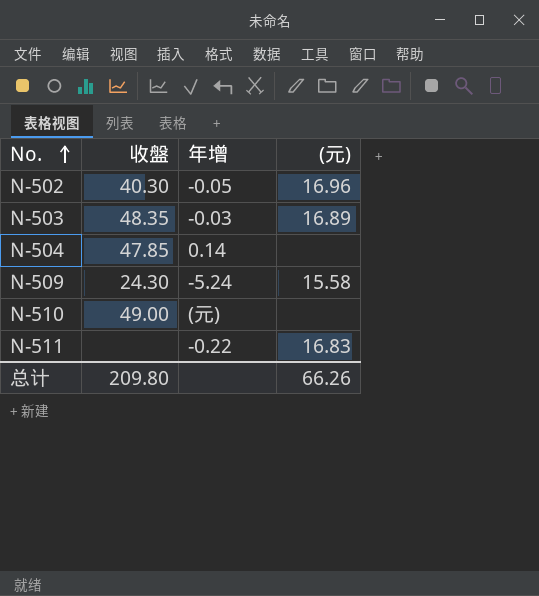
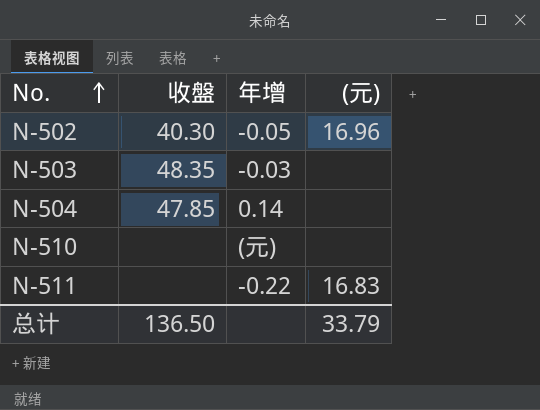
row N-509: 24.30 | -5.24 | 15.58 -> none
N-503 | (元): 16.89 -> none
N-510 | 收盤: 49.00 -> none
总计 | 收盤: 209.80 -> 136.50
总计 | (元): 66.26 -> 33.79

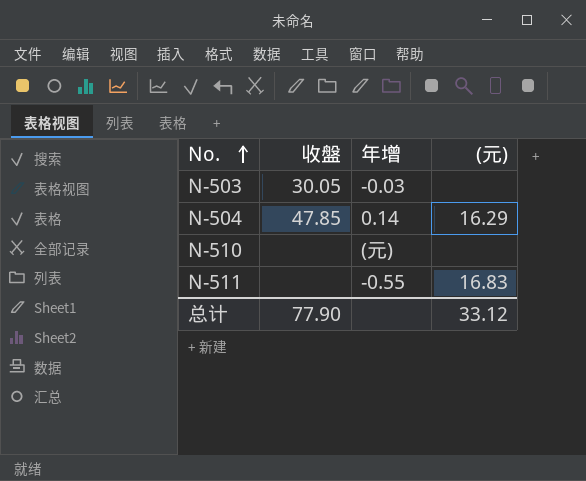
row N-502: 40.30 | -0.05 | 16.96 -> none
N-503 | 收盤: 48.35 -> 30.05
N-504 | (元): none -> 16.29
N-511 | 年增: -0.22 -> -0.55
总计 | 收盤: 136.50 -> 77.90
总计 | (元): 33.79 -> 33.12

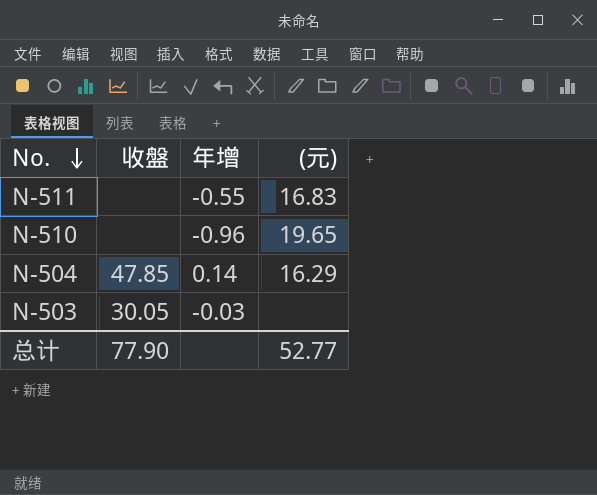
row order: No. ascending -> No. descending
N-510 | 年增: (元) -> -0.96
N-510 | (元): none -> 19.65
总计 | (元): 33.12 -> 52.77

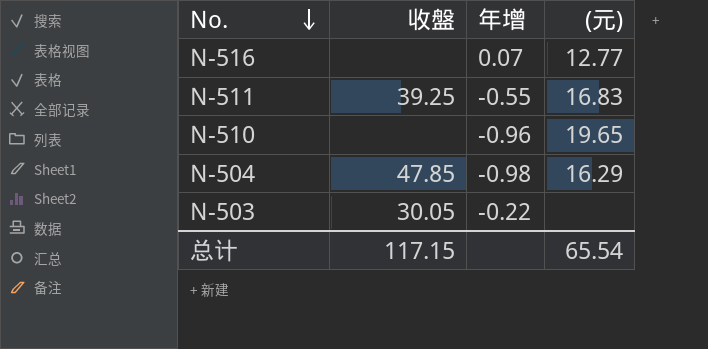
row N-516: none -> none | 0.07 | 12.77
N-511 | 收盤: none -> 39.25
N-504 | 年增: 0.14 -> -0.98
N-503 | 年增: -0.03 -> -0.22
总计 | 收盤: 77.90 -> 117.15
总计 | (元): 52.77 -> 65.54

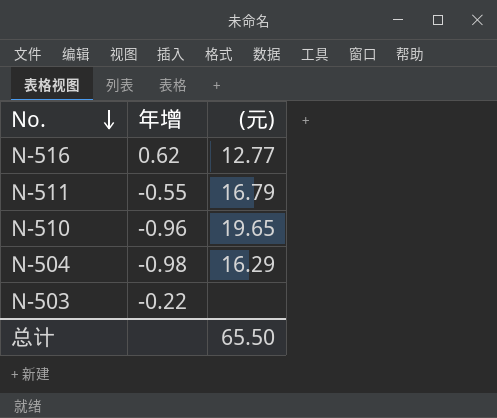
column 收盤 | position: 2 -> none
N-516 | 年增: 0.07 -> 0.62
N-511 | (元): 16.83 -> 16.79
总计 | (元): 65.54 -> 65.50

